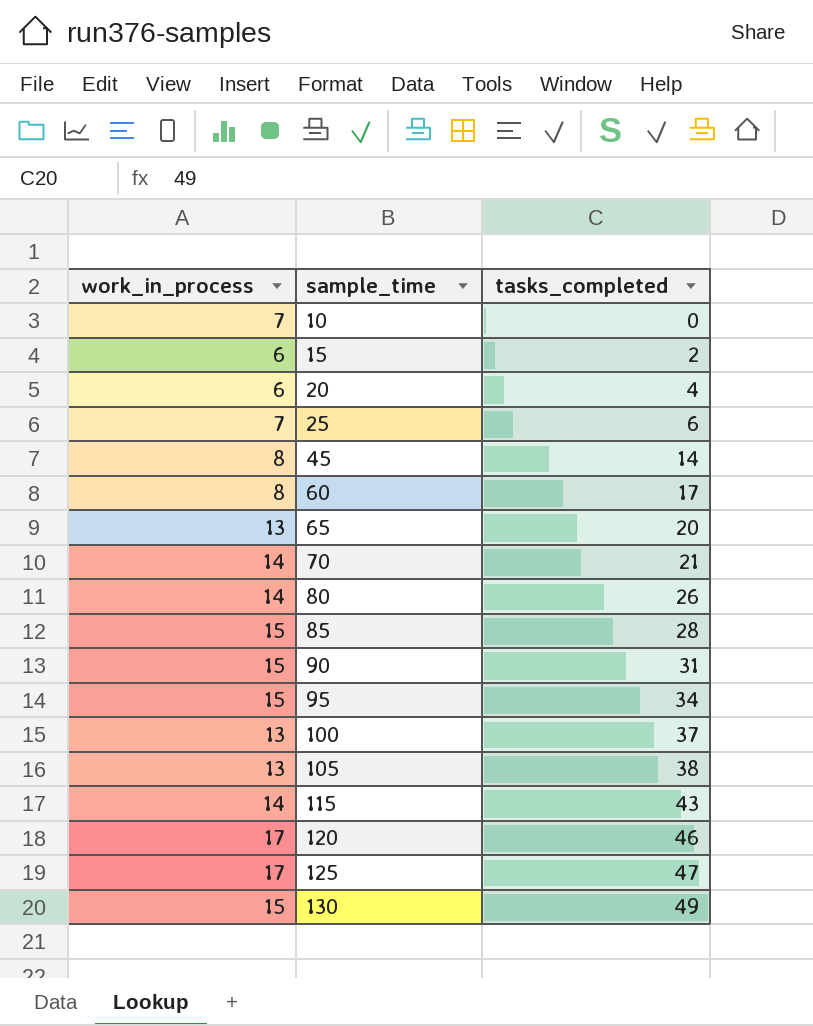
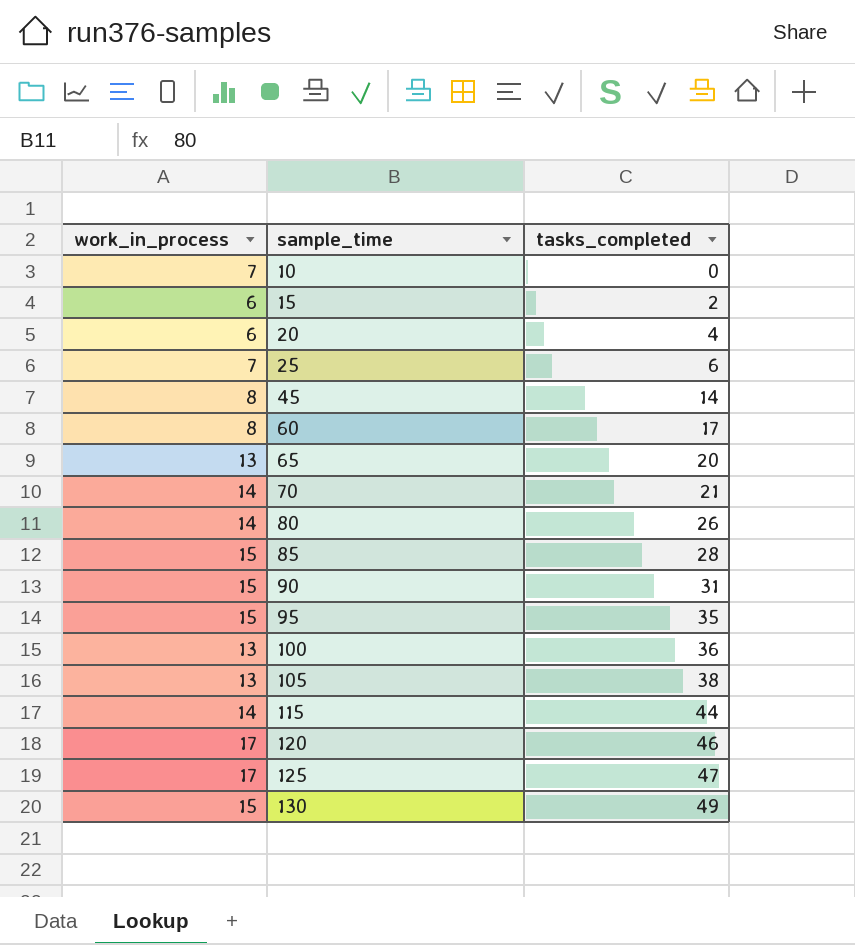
95 | tasks_completed: 34 -> 35
100 | tasks_completed: 37 -> 36
115 | tasks_completed: 43 -> 44

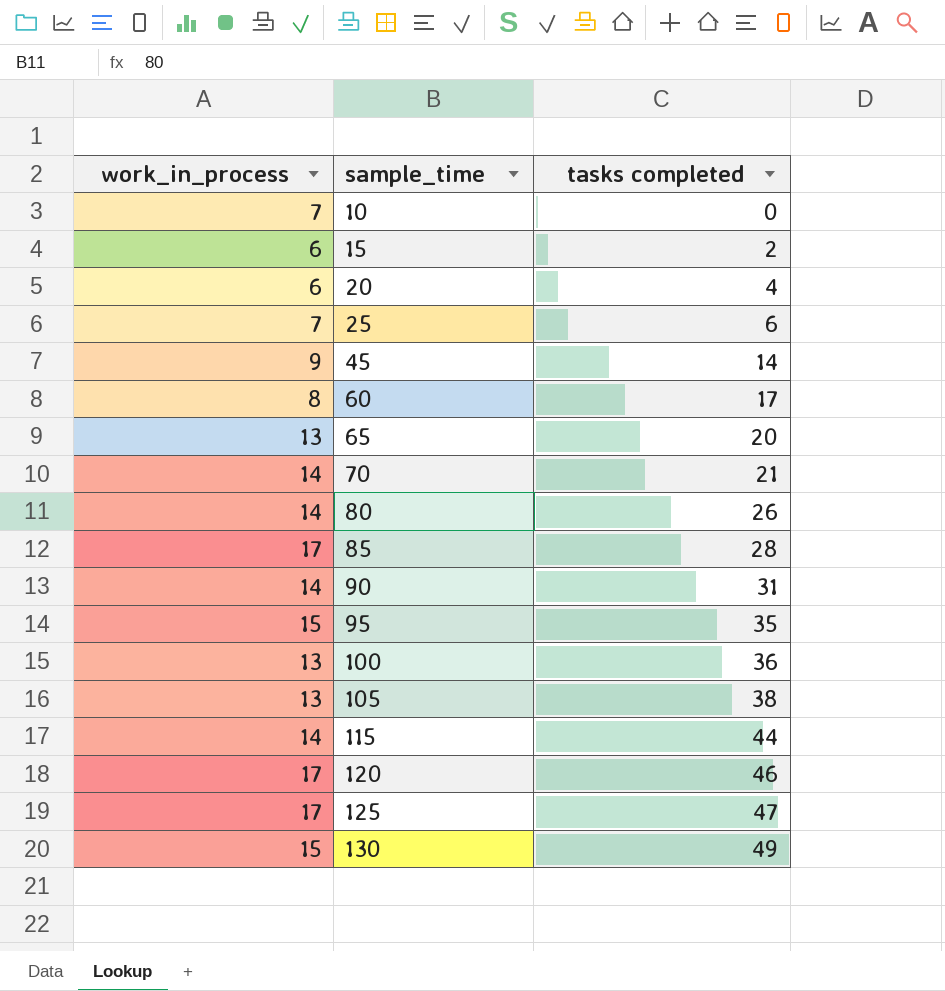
column name: tasks_completed -> tasks completed
45 | work_in_process: 8 -> 9
85 | work_in_process: 15 -> 17
90 | work_in_process: 15 -> 14

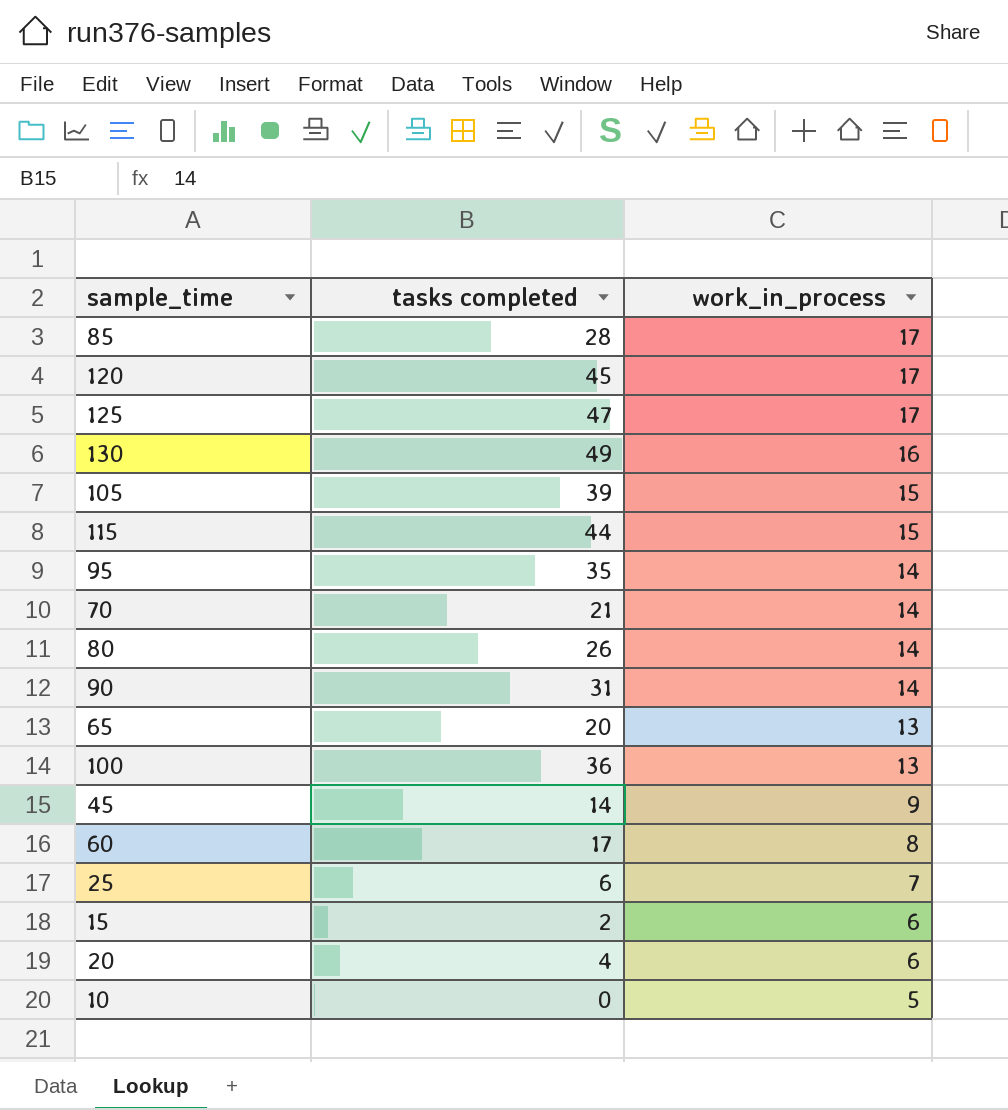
row order: sample_time ascending -> work_in_process descending
column work_in_process | position: 1 -> 3
120 | tasks completed: 46 -> 45
130 | work_in_process: 15 -> 16
105 | tasks completed: 38 -> 39
105 | work_in_process: 13 -> 15
115 | work_in_process: 14 -> 15
95 | work_in_process: 15 -> 14
10 | work_in_process: 7 -> 5

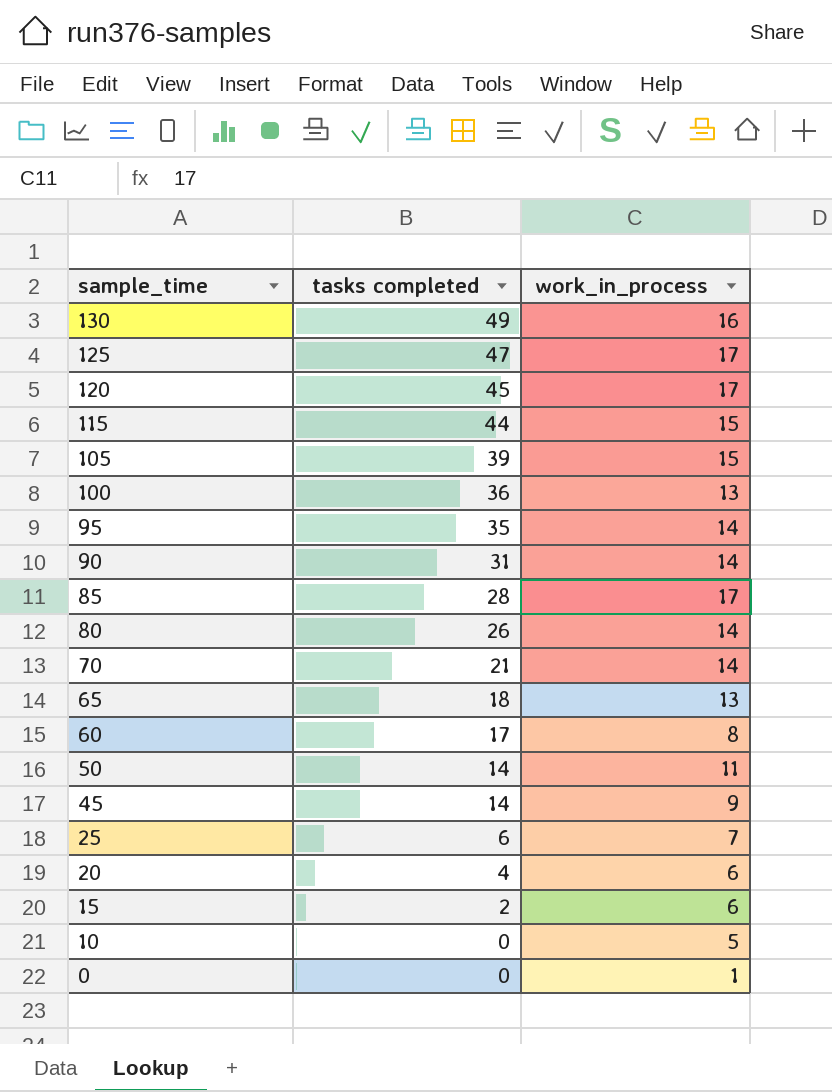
row order: work_in_process descending -> sample_time descending
65 | tasks completed: 20 -> 18
row 50: none -> 14 | 11
row 0: none -> 0 | 1

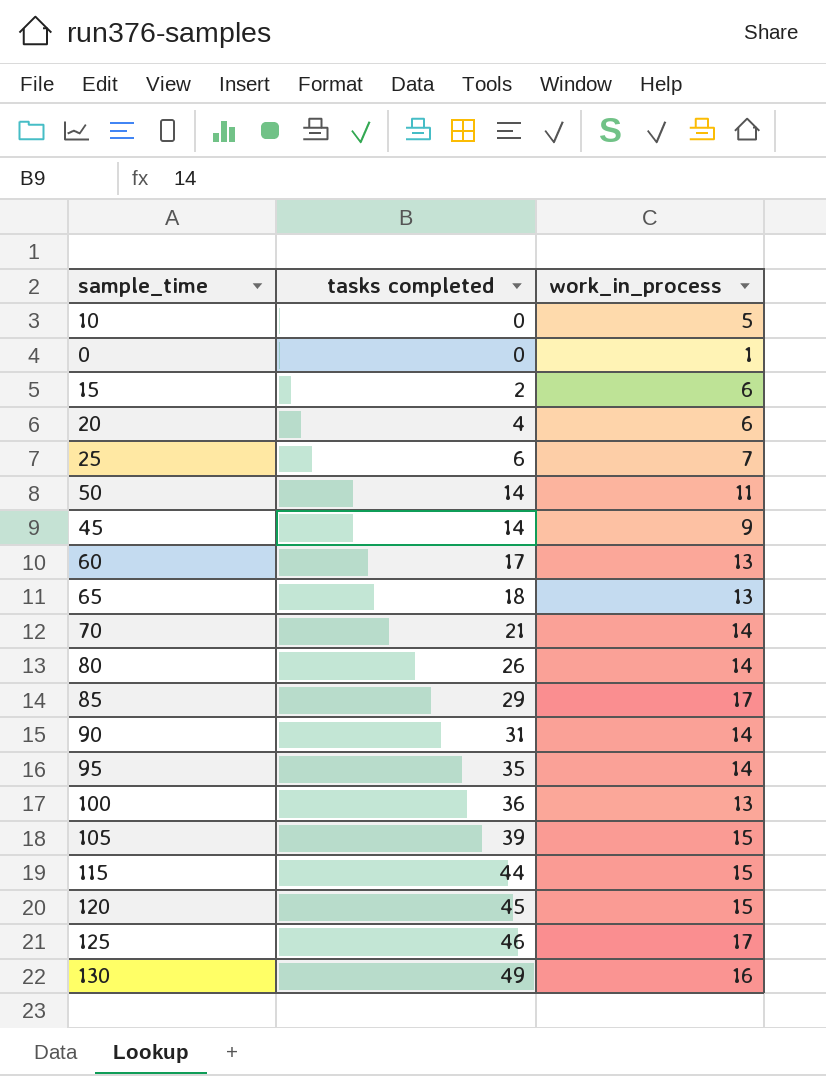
row order: sample_time descending -> tasks completed ascending
60 | work_in_process: 8 -> 13
85 | tasks completed: 28 -> 29
120 | work_in_process: 17 -> 15
125 | tasks completed: 47 -> 46

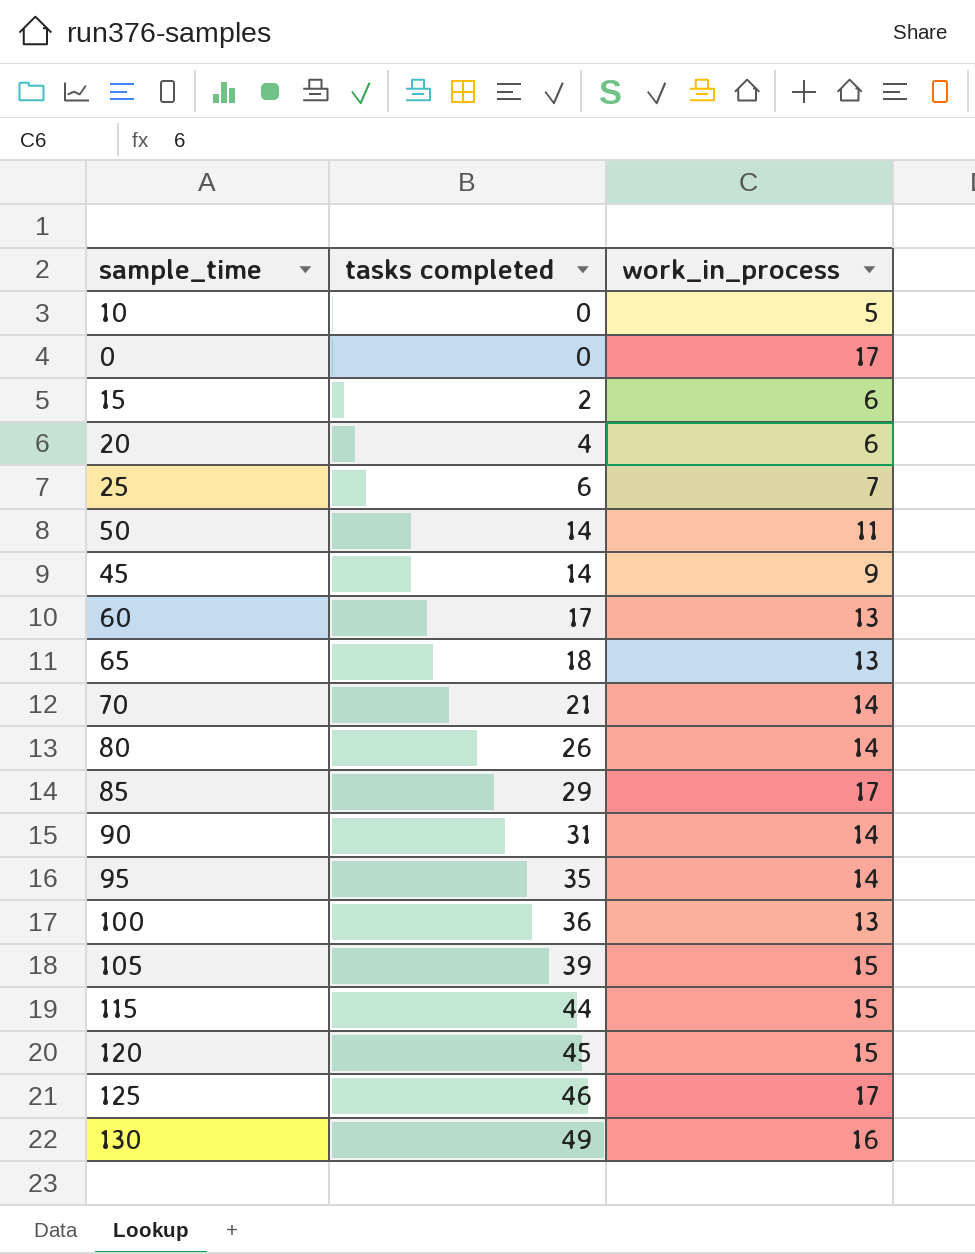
0 | work_in_process: 1 -> 17

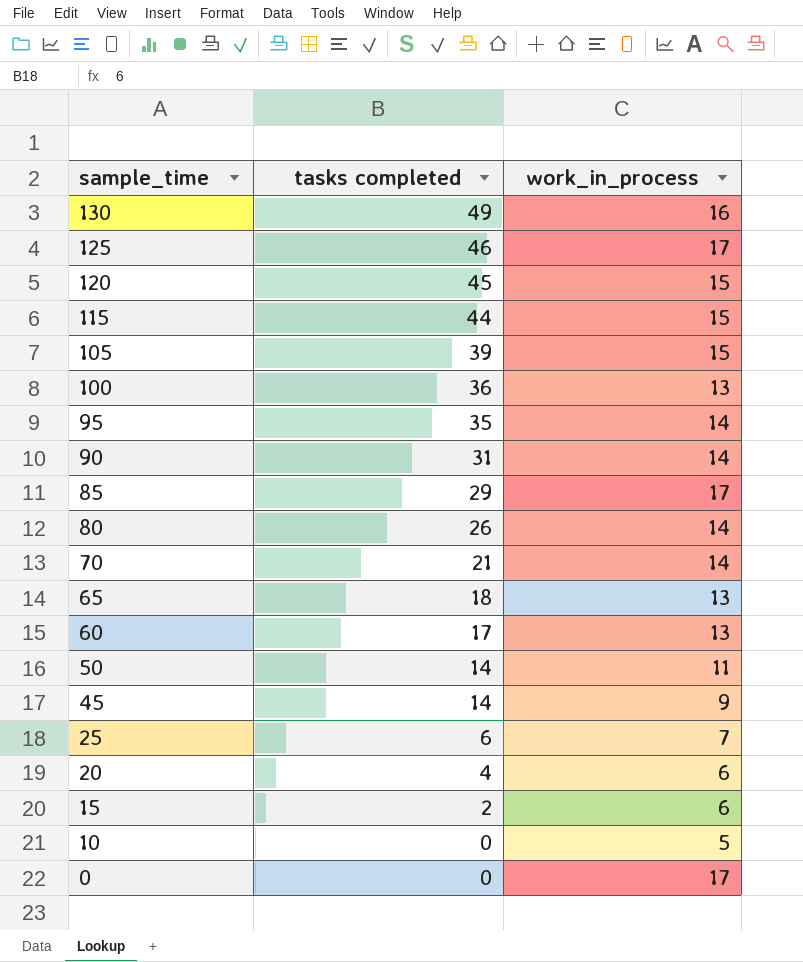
row order: tasks completed ascending -> sample_time descending

